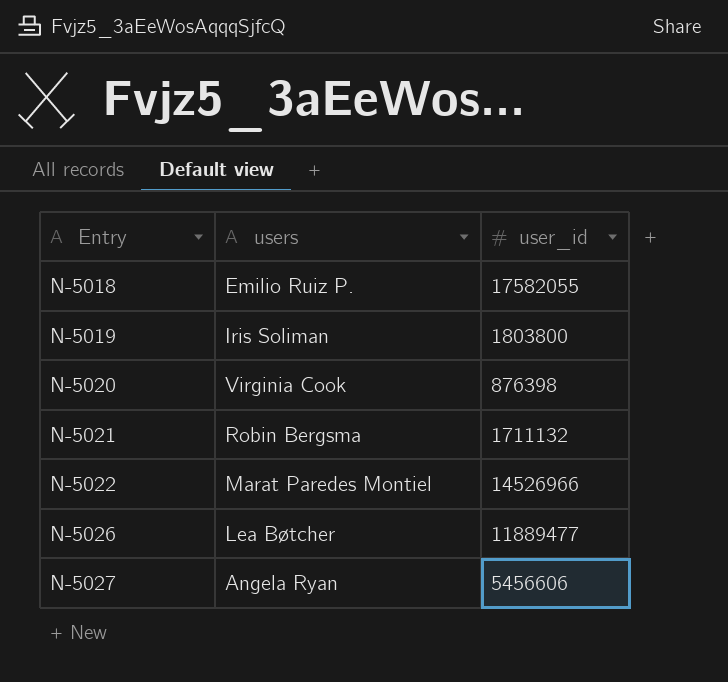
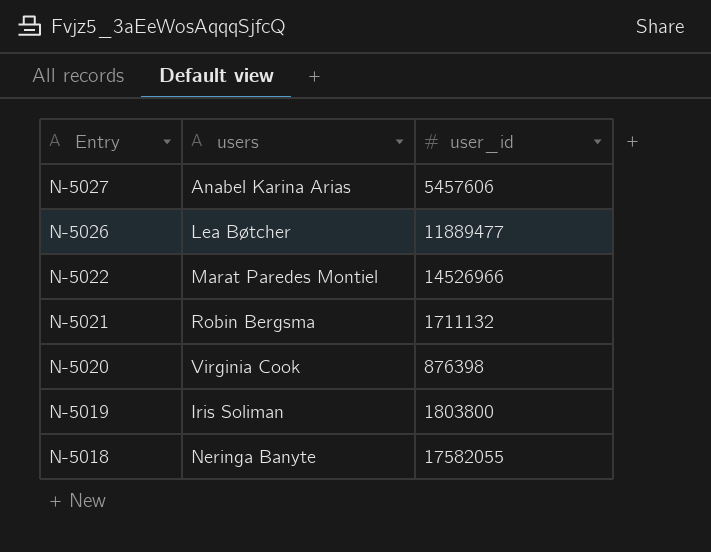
row order: Entry ascending -> Entry descending
N-5027 | users: Angela Ryan -> Anabel Karina Arias
N-5027 | user_id: 5456606 -> 5457606
N-5018 | users: Emilio Ruiz P. -> Neringa Banyte

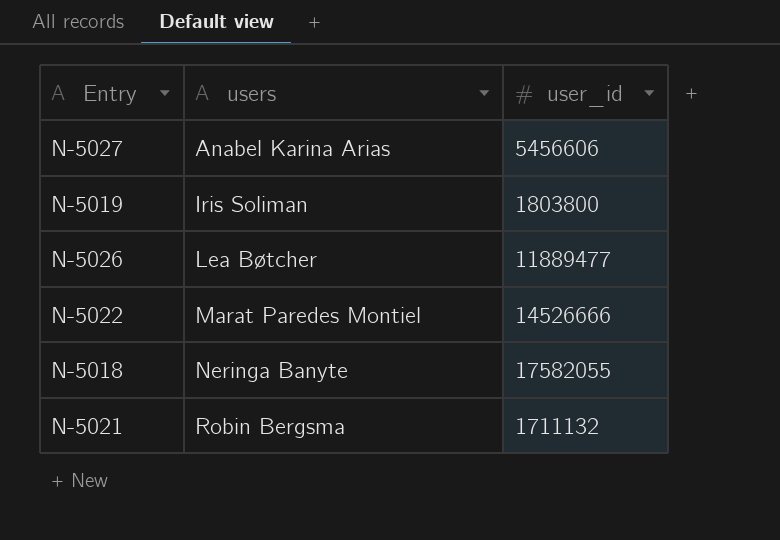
row order: Entry descending -> users ascending
row N-5020: Virginia Cook | 876398 -> none
N-5027 | user_id: 5457606 -> 5456606
N-5022 | user_id: 14526966 -> 14526666

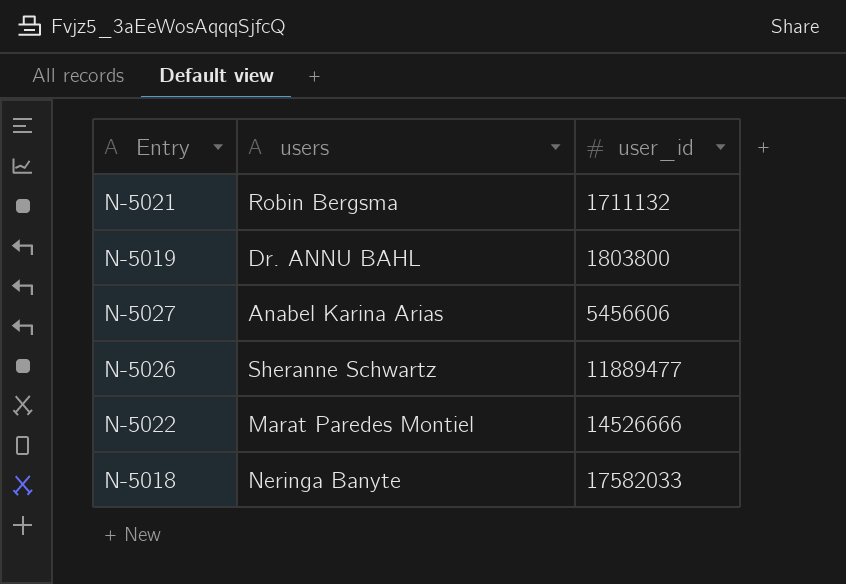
row order: users ascending -> user_id ascending
N-5019 | users: Iris Soliman -> Dr. ANNU BAHL
N-5026 | users: Lea Bøtcher -> Sheranne Schwartz
N-5018 | user_id: 17582055 -> 17582033

